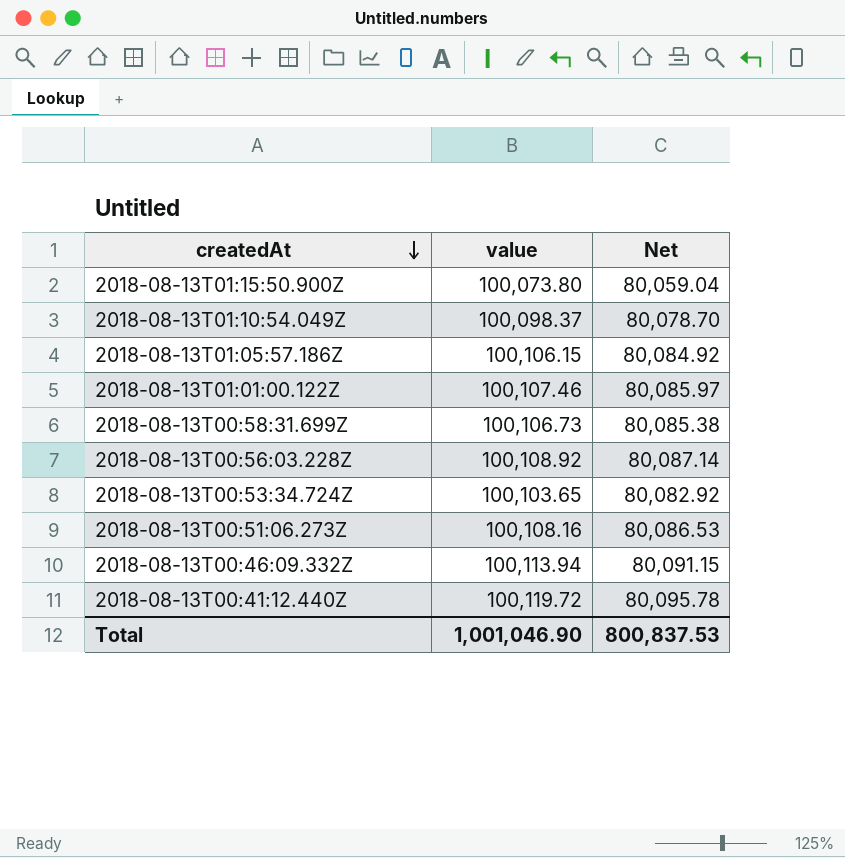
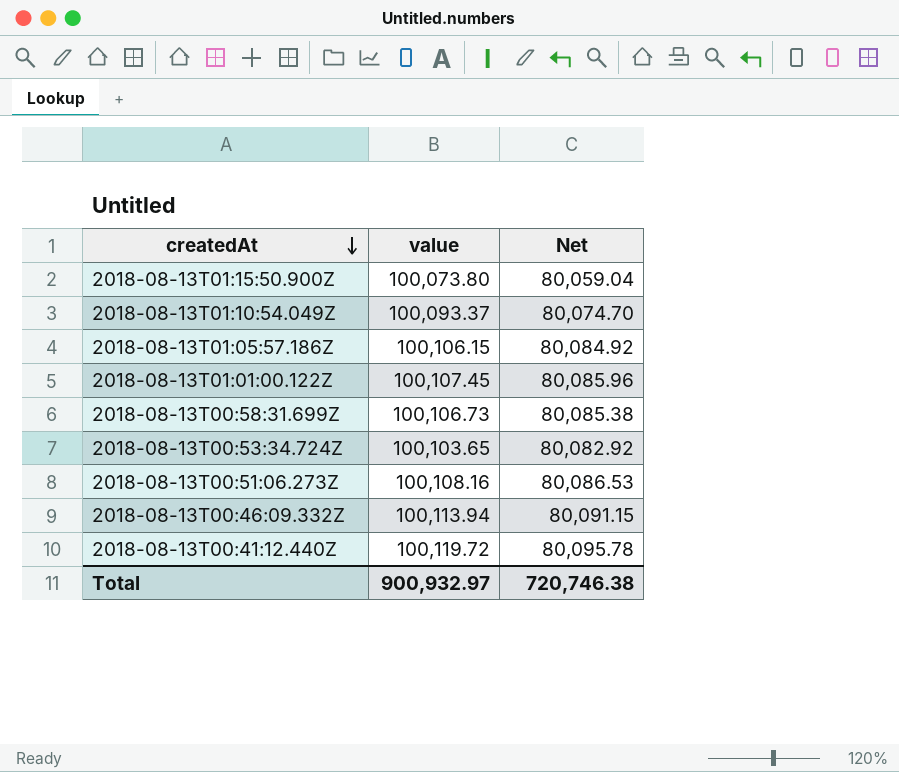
row 2018-08-13T00:56:03.228Z: 100,108.92 | 80,087.14 -> none
2018-08-13T01:10:54.049Z | value: 100,098.37 -> 100,093.37
2018-08-13T01:10:54.049Z | Net: 80,078.70 -> 80,074.70
2018-08-13T01:01:00.122Z | value: 100,107.46 -> 100,107.45
2018-08-13T01:01:00.122Z | Net: 80,085.97 -> 80,085.96
Total | value: 1,001,046.90 -> 900,932.97
Total | Net: 800,837.53 -> 720,746.38

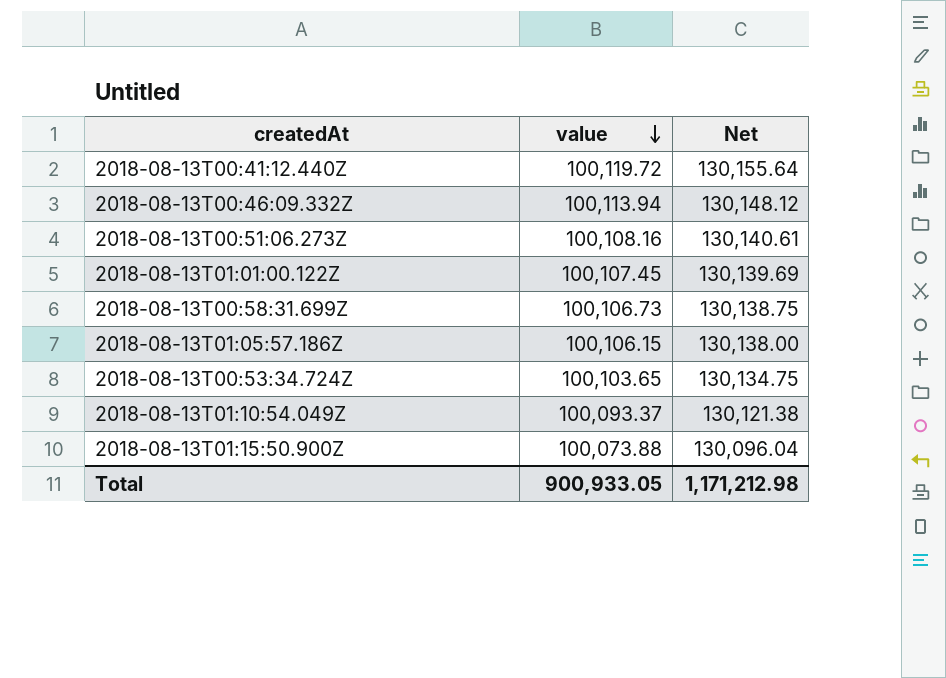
row order: createdAt descending -> value descending
column Net | formula: [value] * 0.8 -> [value] * 1.3
2018-08-13T01:15:50.900Z | value: 100,073.80 -> 100,073.88
Total | value: 900,932.97 -> 900,933.05
Total | Net: 720,746.38 -> 1,171,212.98

